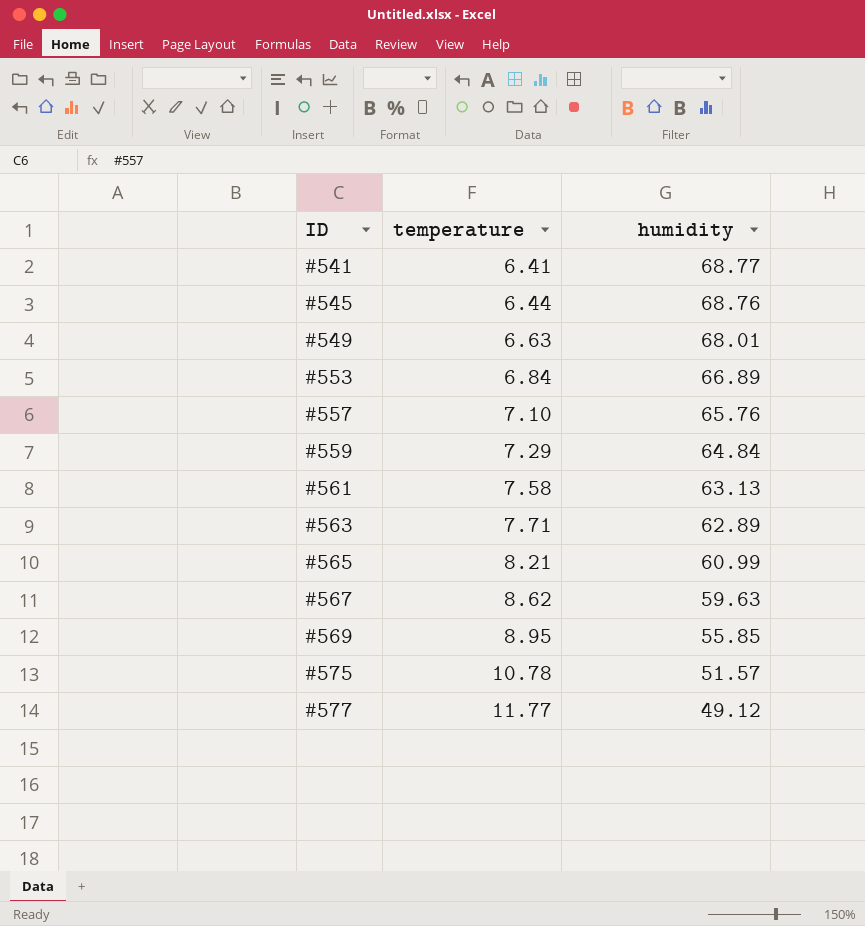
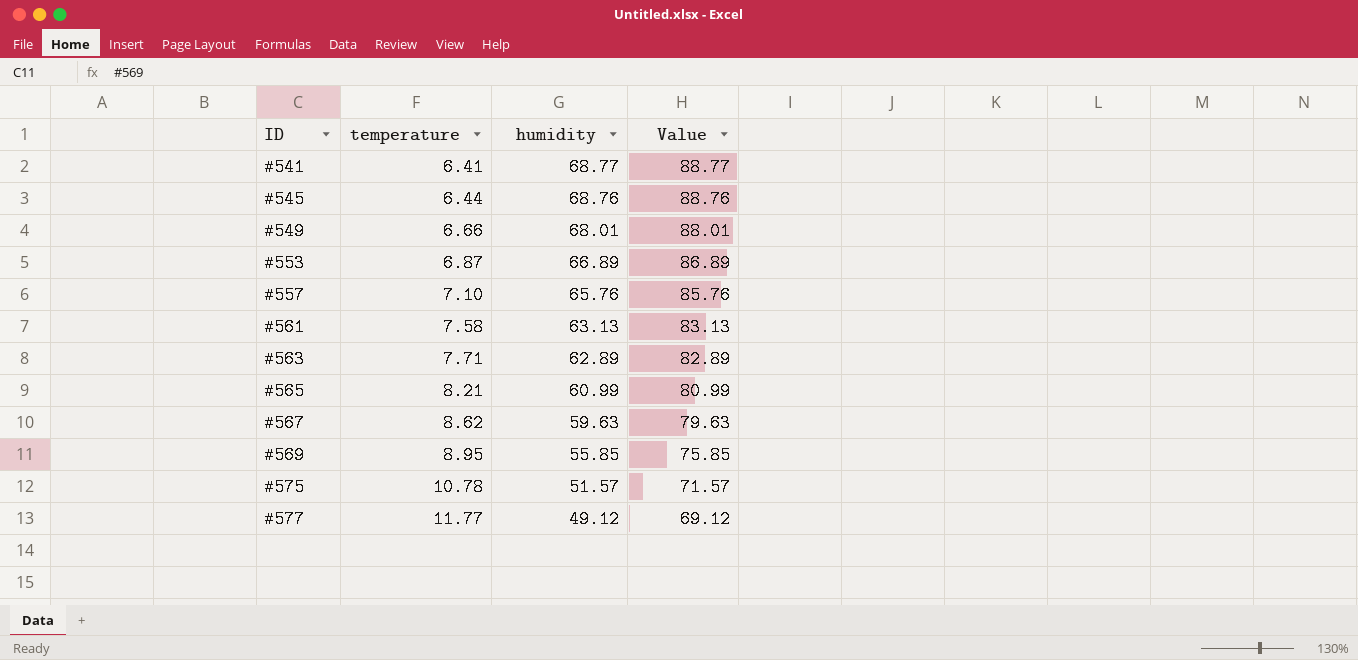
column Value | formula: none -> [humidity] + 20
row #559: 7.29 | 64.84 -> none
#549 | temperature: 6.63 -> 6.66
#553 | temperature: 6.84 -> 6.87

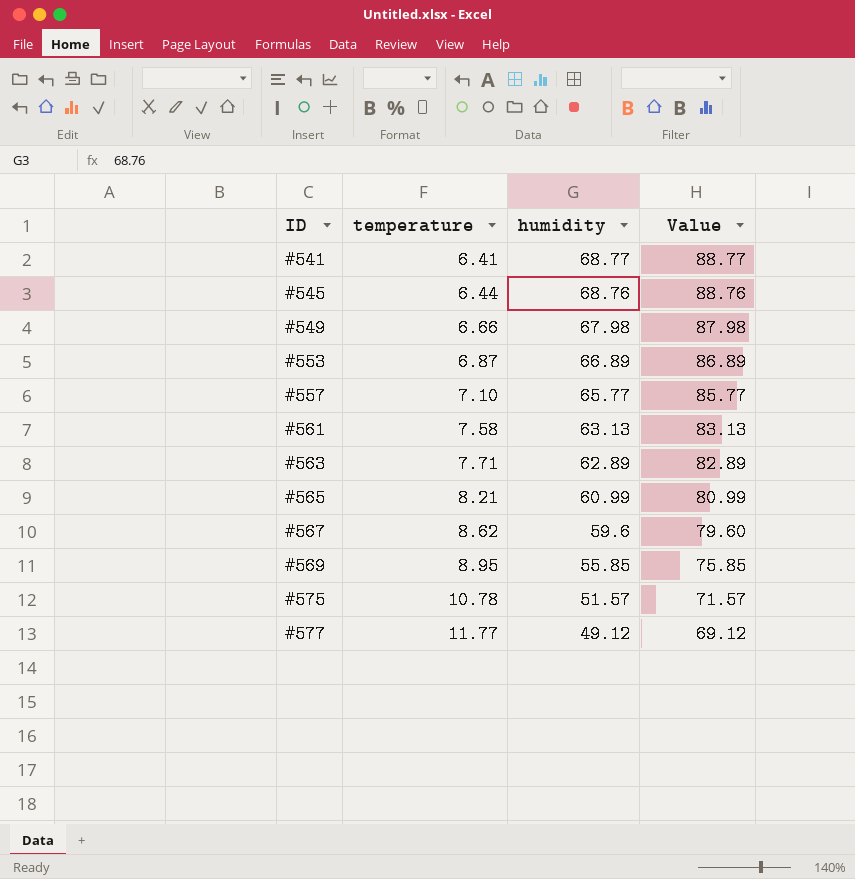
#549 | humidity: 68.01 -> 67.98
#549 | Value: 88.01 -> 87.98
#557 | humidity: 65.76 -> 65.77
#557 | Value: 85.76 -> 85.77
#567 | humidity: 59.63 -> 59.6
#567 | Value: 79.63 -> 79.60

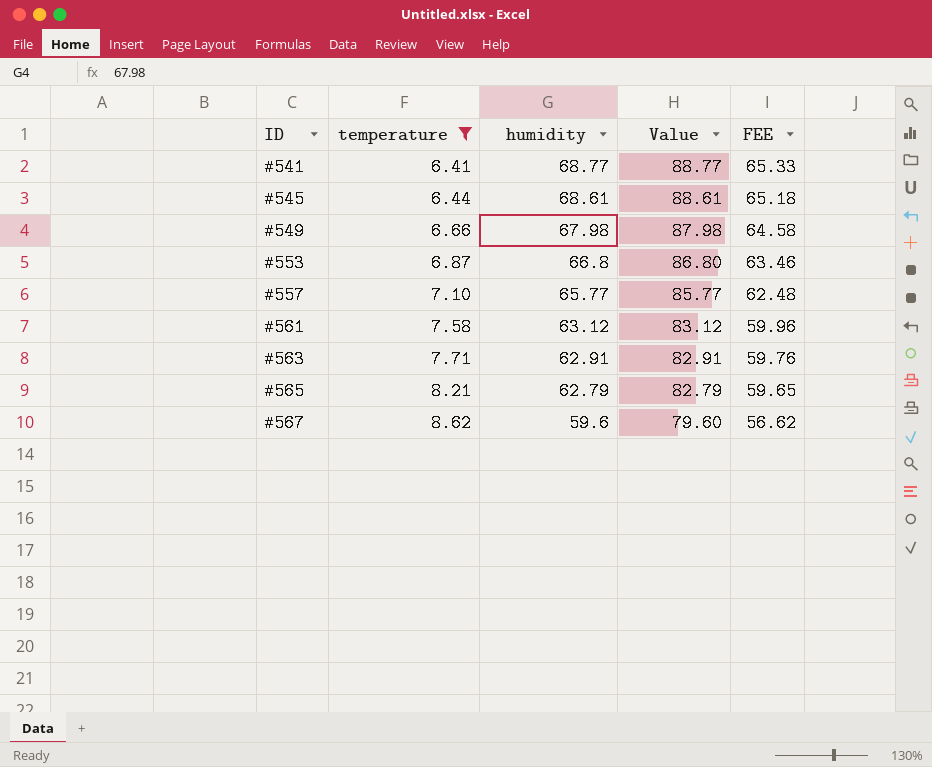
filter: none -> temperature <= 8.62
column FEE | formula: none -> [humidity] * 0.95
#545 | humidity: 68.76 -> 68.61
#545 | Value: 88.76 -> 88.61
#553 | humidity: 66.89 -> 66.8
#553 | Value: 86.89 -> 86.80
#561 | humidity: 63.13 -> 63.12
#561 | Value: 83.13 -> 83.12
#563 | humidity: 62.89 -> 62.91
#563 | Value: 82.89 -> 82.91
#565 | humidity: 60.99 -> 62.79
#565 | Value: 80.99 -> 82.79

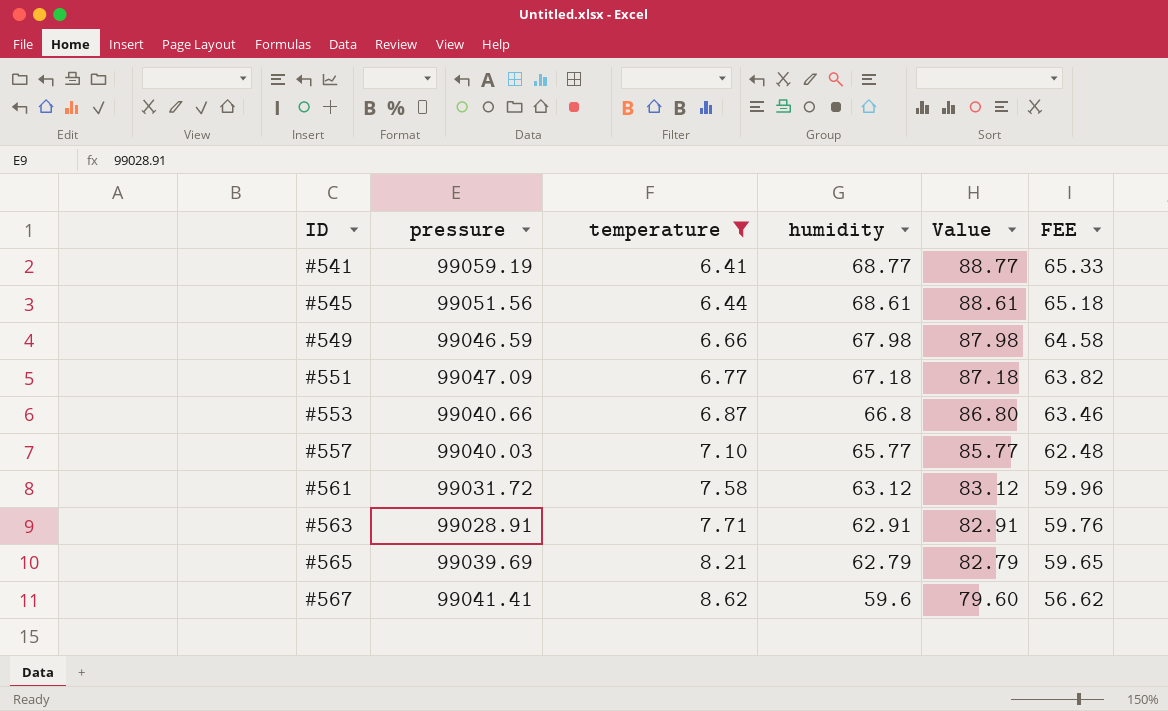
column pressure | position: none -> 2
row #551: none -> 99047.09 | 6.77 | 67.18 | 87.18 | 63.82

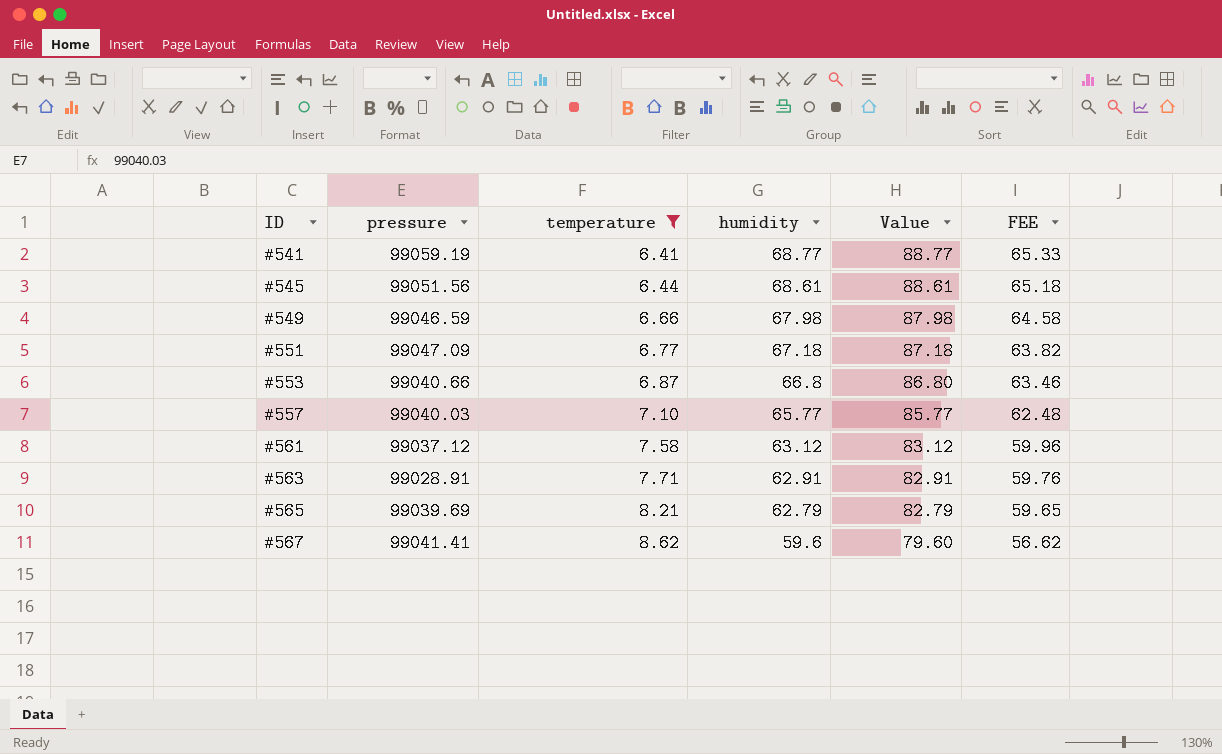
#561 | pressure: 99031.72 -> 99037.12

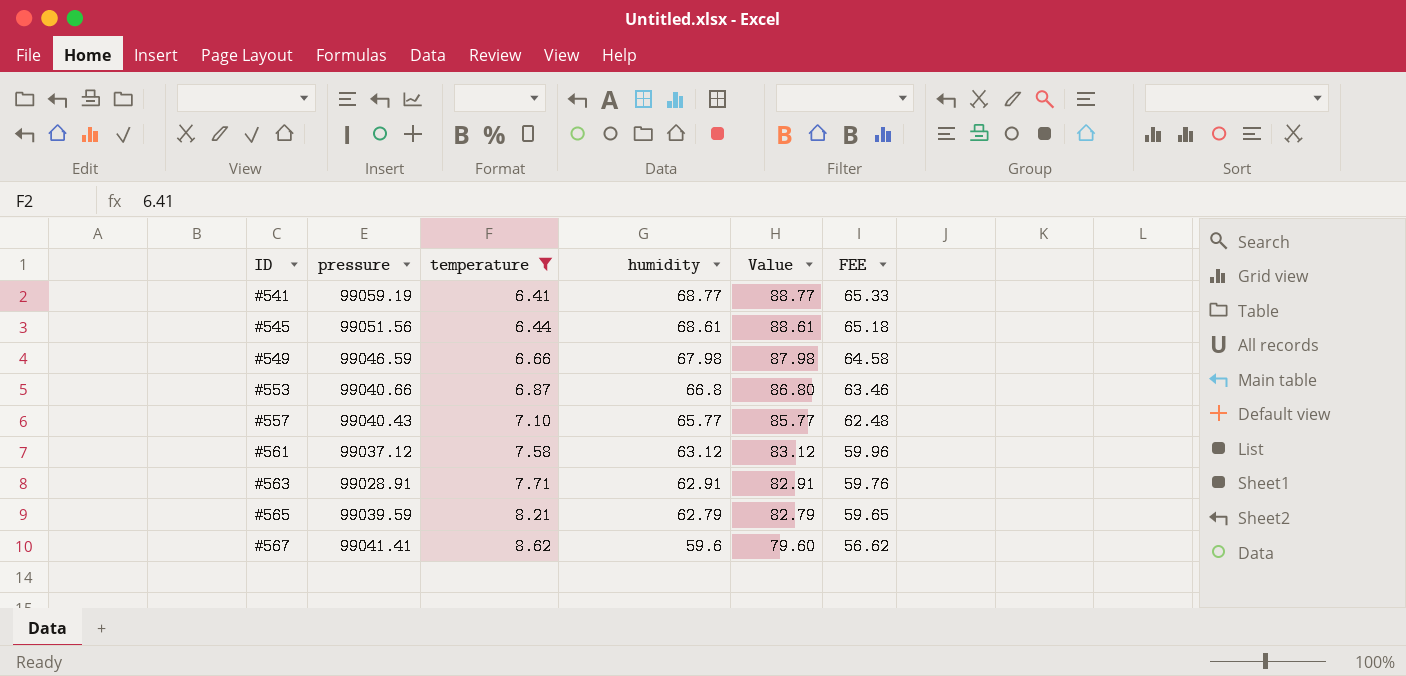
row #551: 99047.09 | 6.77 | 67.18 | 87.18 | 63.82 -> none
#557 | pressure: 99040.03 -> 99040.43
#565 | pressure: 99039.69 -> 99039.59

